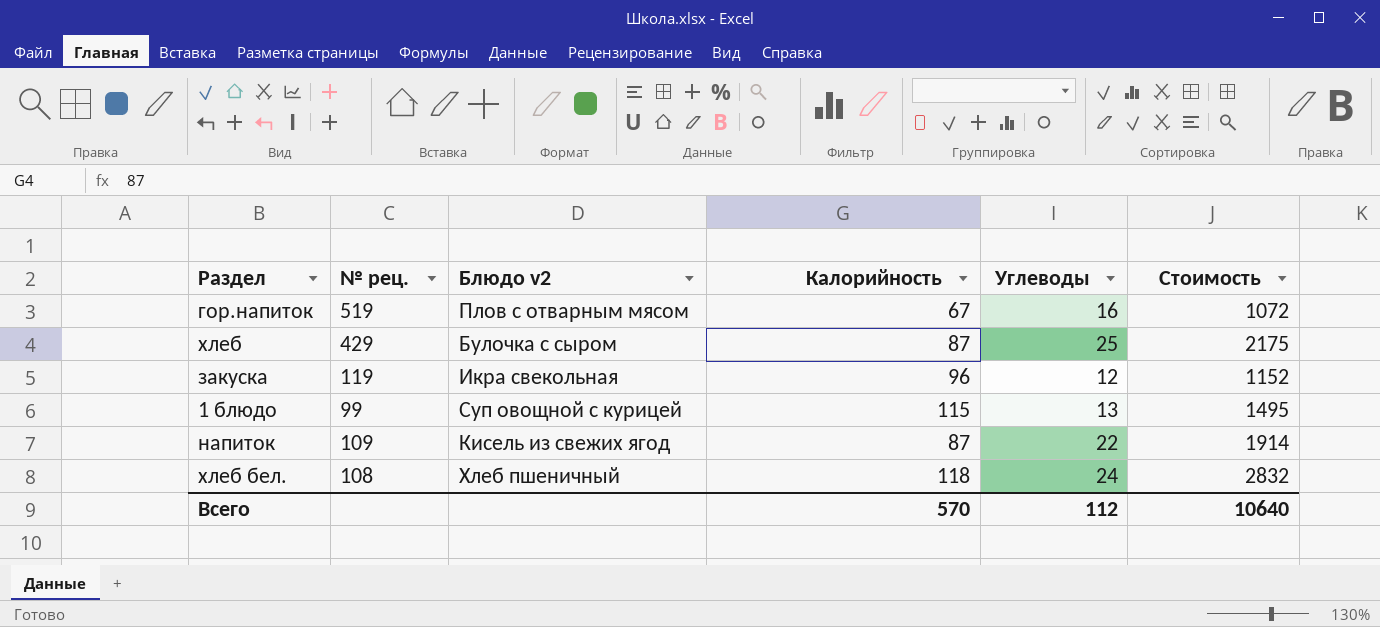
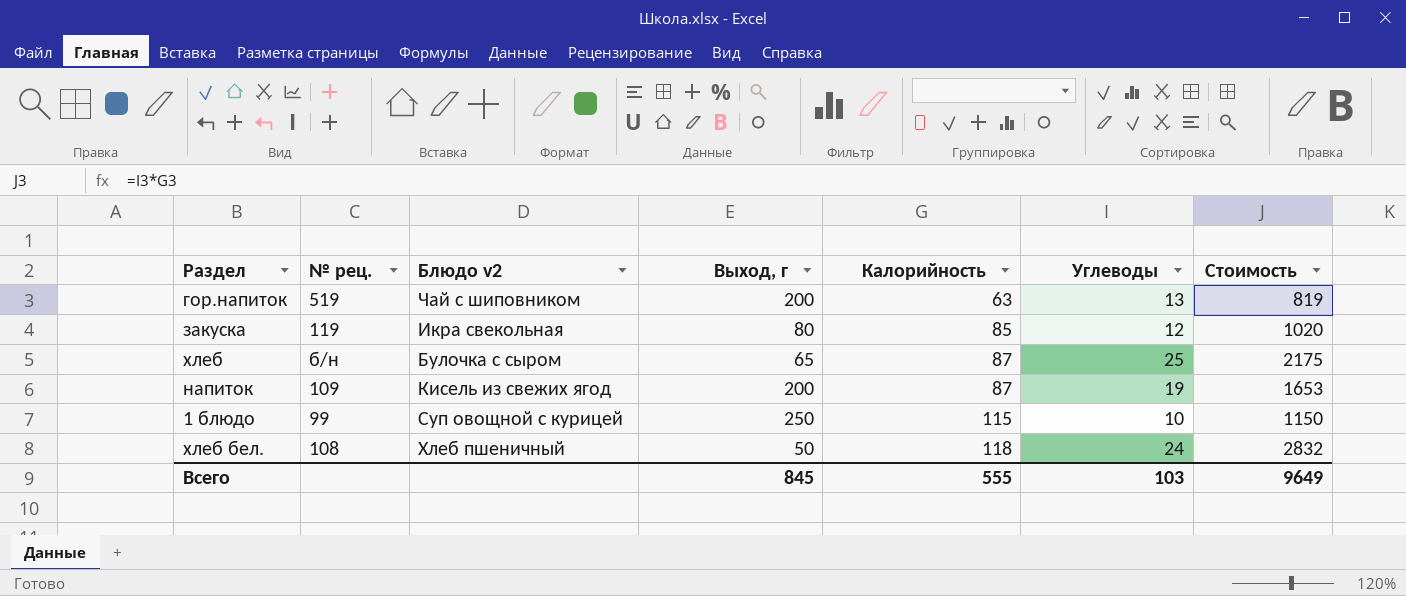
row order: none -> Калорийность ascending
column Выход, г | position: none -> 4
гор.напиток | Блюдо v2: Плов с отварным мясом -> Чай с шиповником
гор.напиток | Калорийность: 67 -> 63
гор.напиток | Углеводы: 16 -> 13
гор.напиток | Стоимость: 1072 -> 819
закуска | Калорийность: 96 -> 85
закуска | Стоимость: 1152 -> 1020
хлеб | № рец.: 429 -> б/н
напиток | Углеводы: 22 -> 19
напиток | Стоимость: 1914 -> 1653
1 блюдо | Углеводы: 13 -> 10
1 блюдо | Стоимость: 1495 -> 1150
Всего | Калорийность: 570 -> 555
Всего | Углеводы: 112 -> 103
Всего | Стоимость: 10640 -> 9649

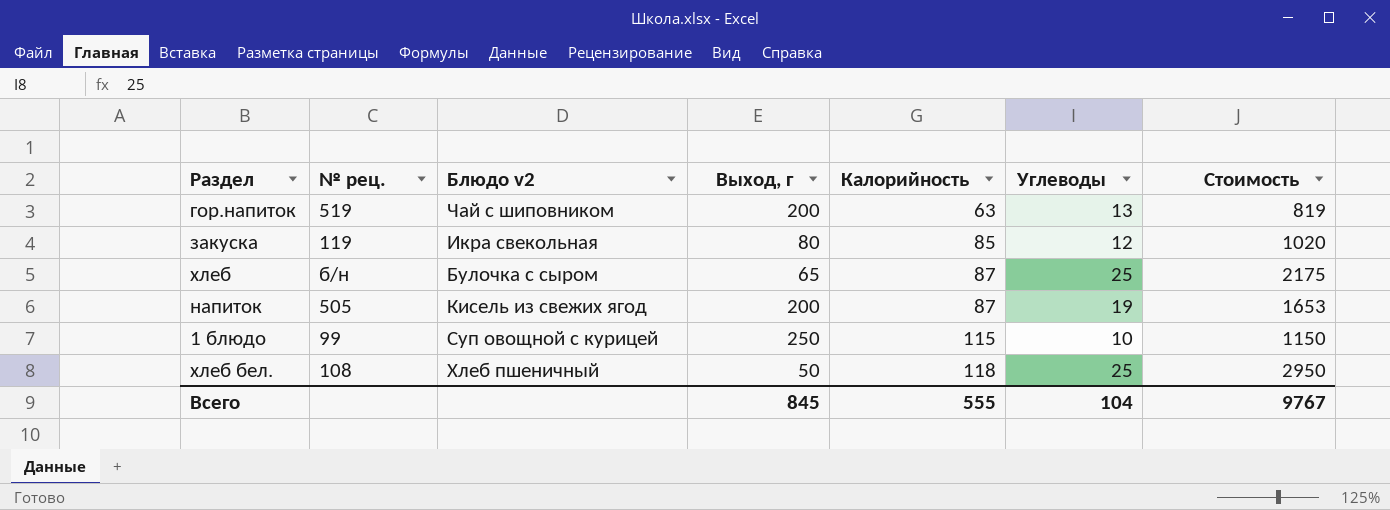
напиток | № рец.: 109 -> 505
хлеб бел. | Углеводы: 24 -> 25
хлеб бел. | Стоимость: 2832 -> 2950
Всего | Углеводы: 103 -> 104
Всего | Стоимость: 9649 -> 9767

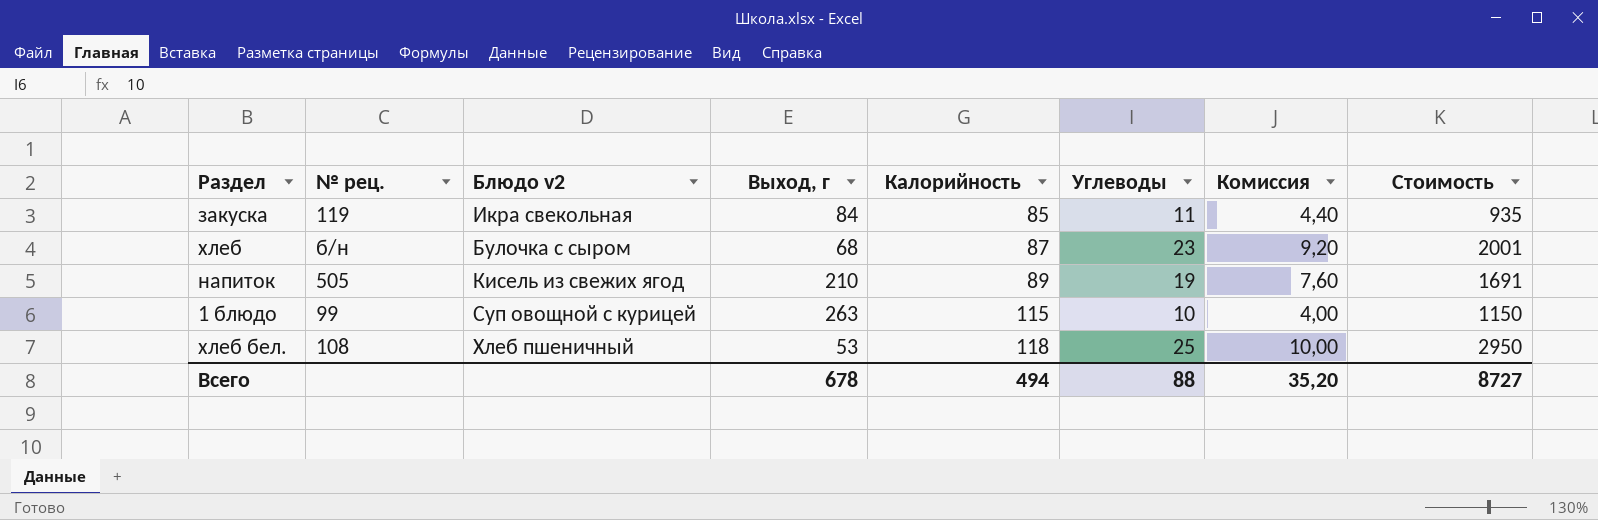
column Комиссия | formula: none -> [Углеводы] * 0,4
row гор.напиток: 519 | Чай с шиповником | 200 | 63 | 13 | 819 -> none
закуска | Выход, г: 80 -> 84
закуска | Углеводы: 12 -> 11
закуска | Стоимость: 1020 -> 935
хлеб | Выход, г: 65 -> 68
хлеб | Углеводы: 25 -> 23
хлеб | Стоимость: 2175 -> 2001
напиток | Выход, г: 200 -> 210
напиток | Калорийность: 87 -> 89
напиток | Стоимость: 1653 -> 1691
1 блюдо | Выход, г: 250 -> 263
хлеб бел. | Выход, г: 50 -> 53
Всего | Выход, г: 845 -> 678
Всего | Калорийность: 555 -> 494
Всего | Углеводы: 104 -> 88
Всего | Стоимость: 9767 -> 8727

